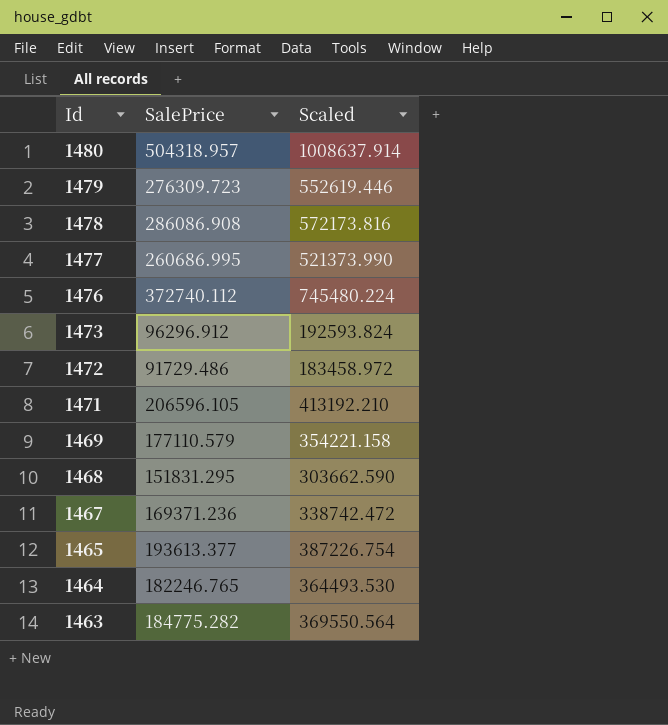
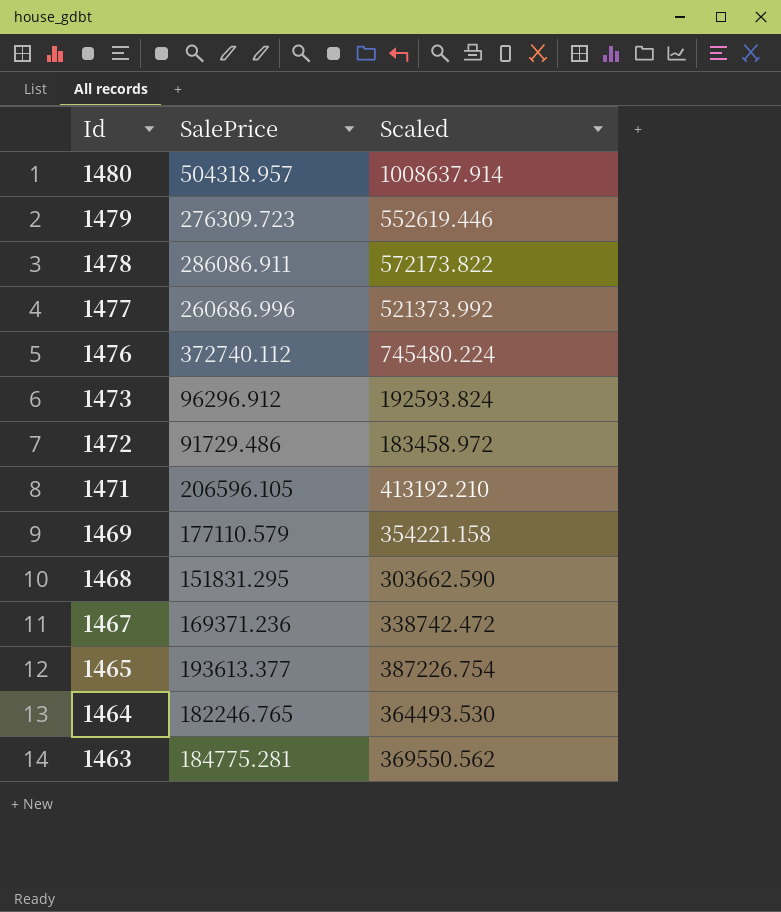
1478 | SalePrice: 286086.908 -> 286086.911
1478 | Scaled: 572173.816 -> 572173.822
1477 | SalePrice: 260686.995 -> 260686.996
1477 | Scaled: 521373.990 -> 521373.992
1463 | SalePrice: 184775.282 -> 184775.281
1463 | Scaled: 369550.564 -> 369550.562

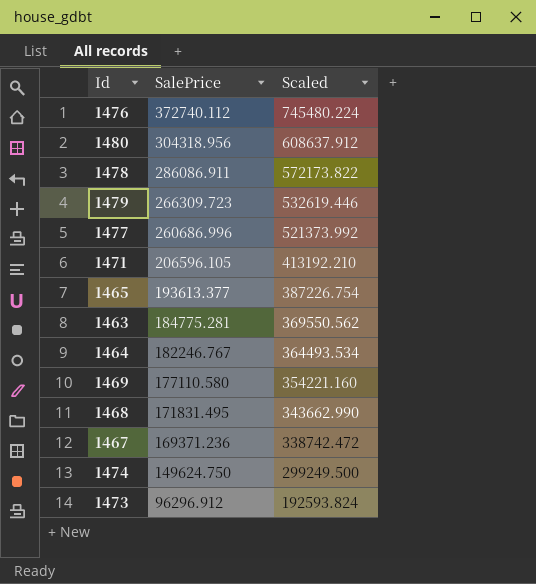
row order: Id descending -> SalePrice descending
row 1472: 91729.486 | 183458.972 -> none
1480 | SalePrice: 504318.957 -> 304318.956
1480 | Scaled: 1008637.914 -> 608637.912
1479 | SalePrice: 276309.723 -> 266309.723
1479 | Scaled: 552619.446 -> 532619.446
1464 | SalePrice: 182246.765 -> 182246.767
1464 | Scaled: 364493.530 -> 364493.534
1469 | SalePrice: 177110.579 -> 177110.580
1469 | Scaled: 354221.158 -> 354221.160
1468 | SalePrice: 151831.295 -> 171831.495
1468 | Scaled: 303662.590 -> 343662.990
row 1474: none -> 149624.750 | 299249.500

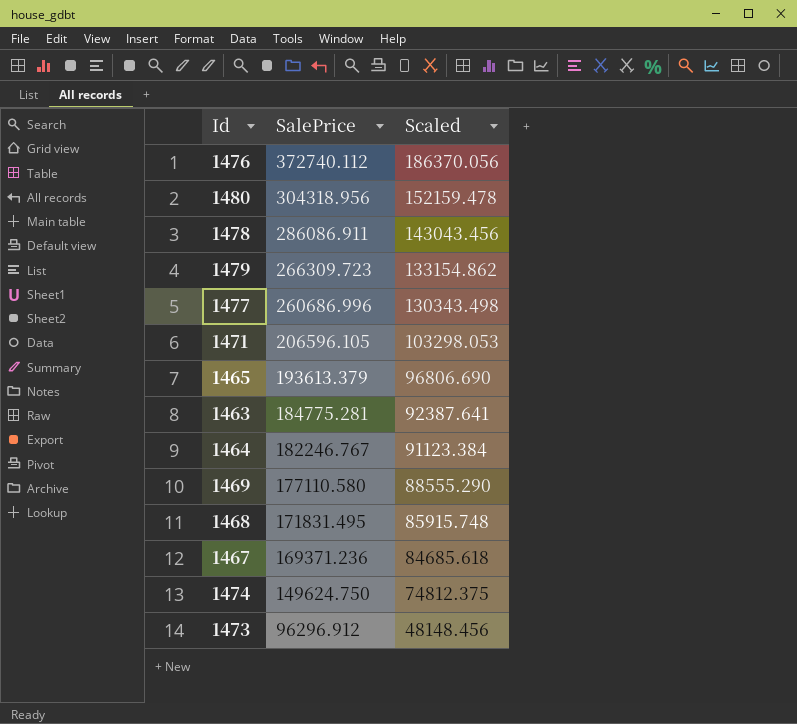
column Scaled | formula: [SalePrice] * 2 -> [SalePrice] * 0.5
1465 | SalePrice: 193613.377 -> 193613.379

